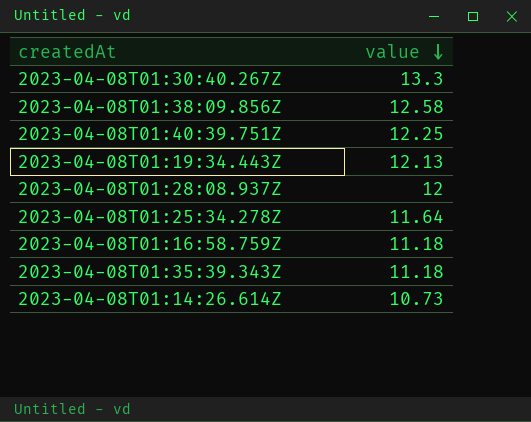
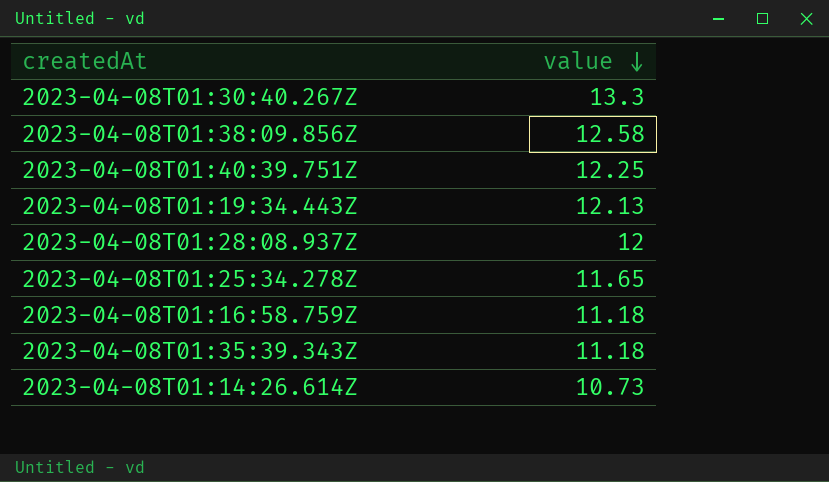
2023-04-08T01:25:34.278Z | value: 11.64 -> 11.65

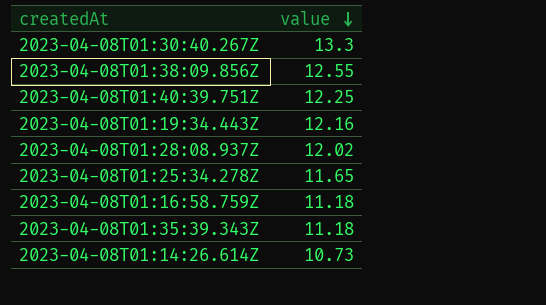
2023-04-08T01:38:09.856Z | value: 12.58 -> 12.55
2023-04-08T01:19:34.443Z | value: 12.13 -> 12.16
2023-04-08T01:28:08.937Z | value: 12 -> 12.02

